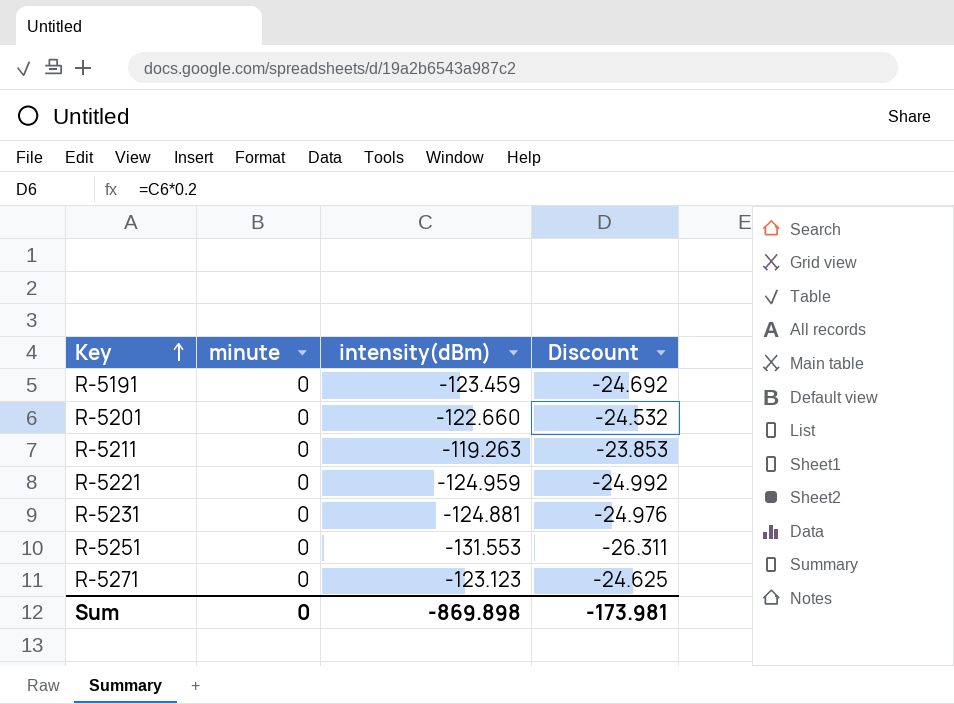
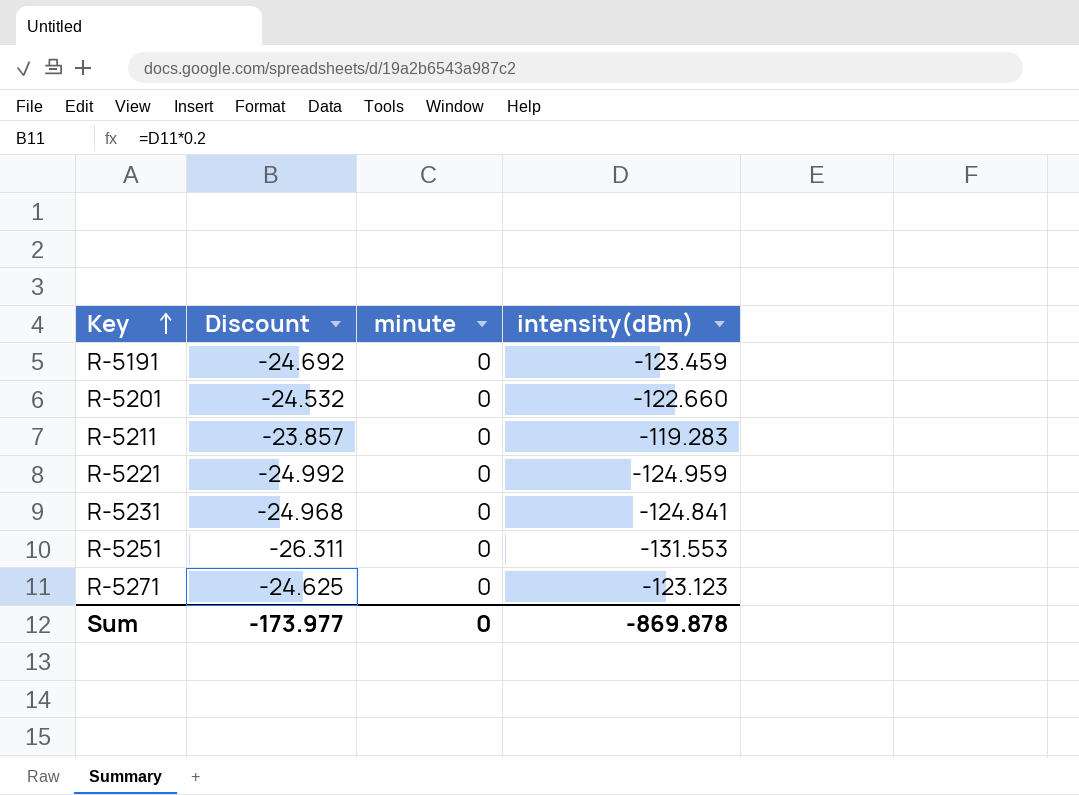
column Discount | position: 4 -> 2
R-5211 | Discount: -23.853 -> -23.857
R-5211 | intensity(dBm): -119.263 -> -119.283
R-5231 | Discount: -24.976 -> -24.968
R-5231 | intensity(dBm): -124.881 -> -124.841
Sum | Discount: -173.981 -> -173.977
Sum | intensity(dBm): -869.898 -> -869.878

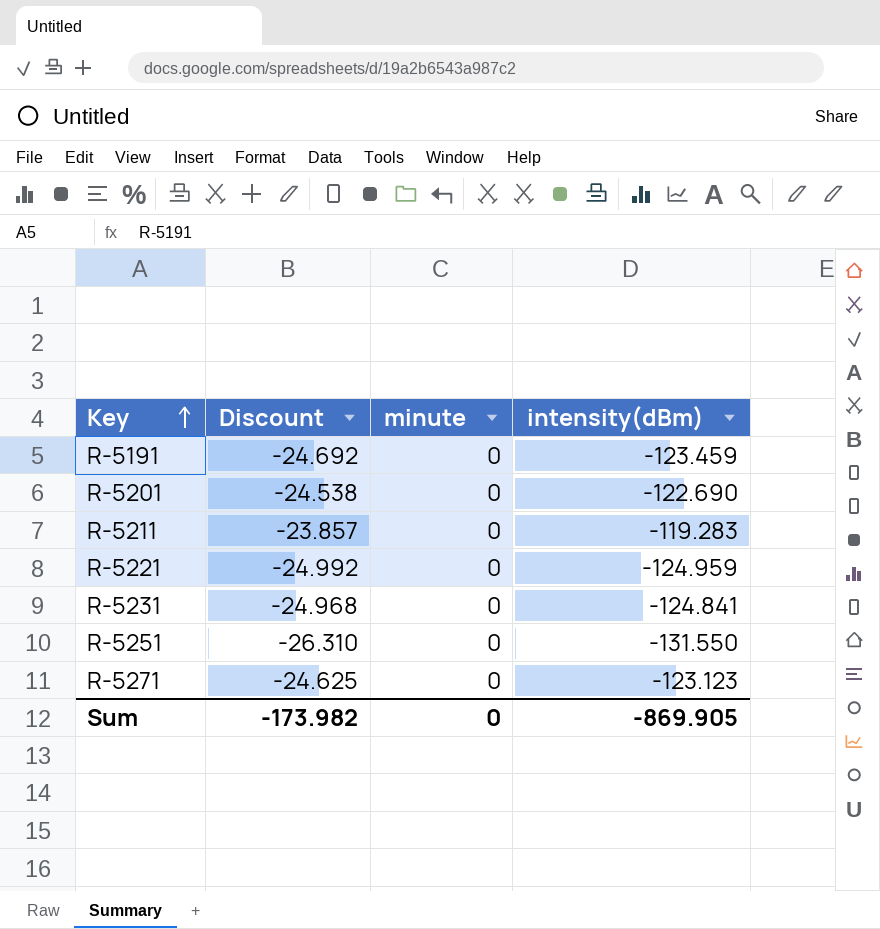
R-5201 | Discount: -24.532 -> -24.538
R-5201 | intensity(dBm): -122.660 -> -122.690
R-5251 | Discount: -26.311 -> -26.310
R-5251 | intensity(dBm): -131.553 -> -131.550
Sum | Discount: -173.977 -> -173.982
Sum | intensity(dBm): -869.878 -> -869.905

